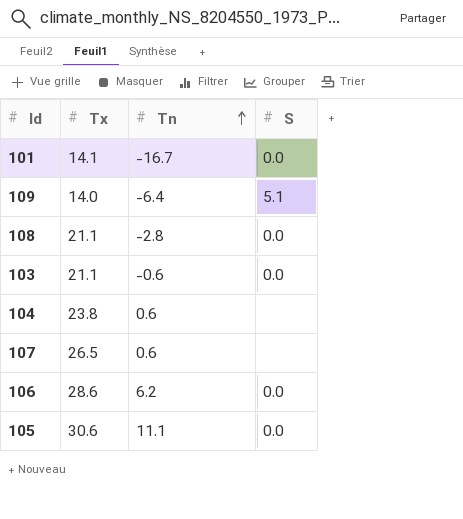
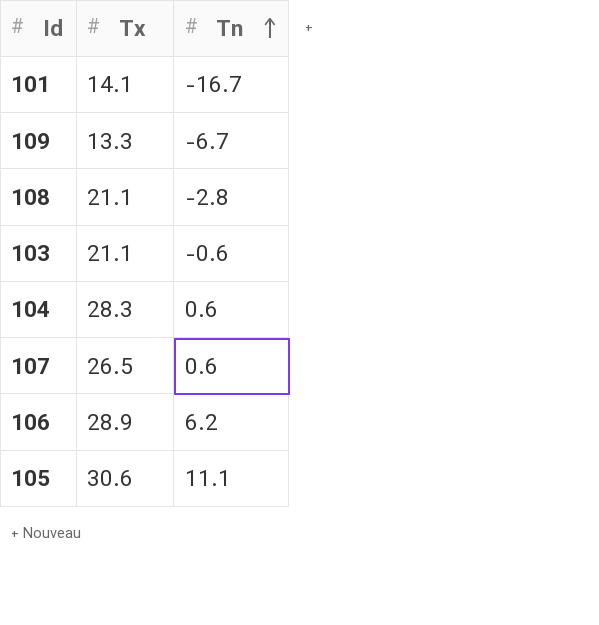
column S | position: 4 -> none
109 | Tx: 14.0 -> 13.3
109 | Tn: -6.4 -> -6.7
104 | Tx: 23.8 -> 28.3
106 | Tx: 28.6 -> 28.9

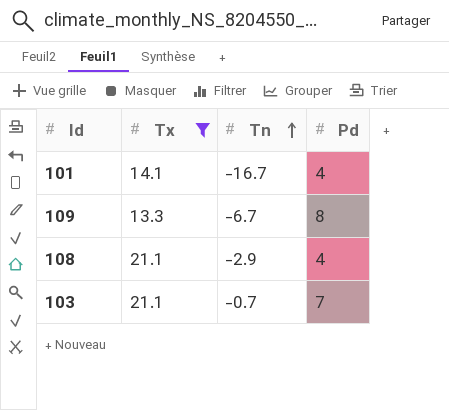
filter: none -> Tx <= 21.1
column Pd | position: none -> 4
108 | Tn: -2.8 -> -2.9
103 | Tn: -0.6 -> -0.7

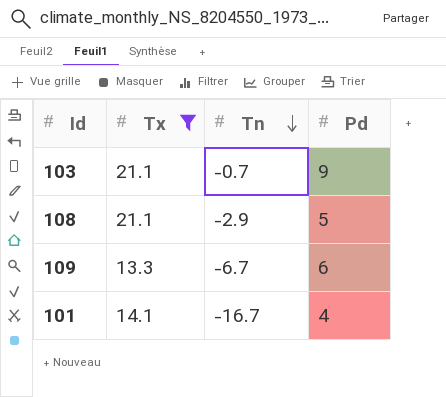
row order: Tn ascending -> Tn descending
103 | Pd: 7 -> 9
108 | Pd: 4 -> 5
109 | Pd: 8 -> 6

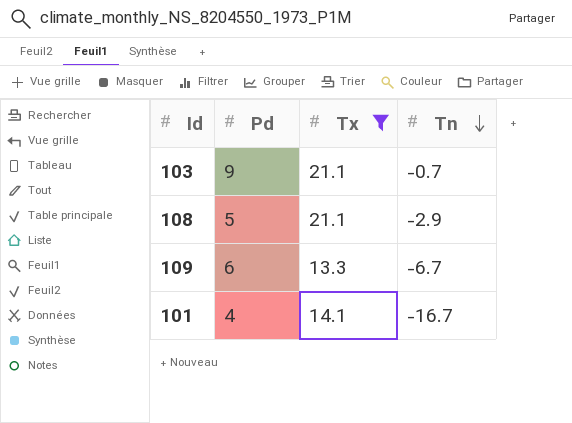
column Pd | position: 4 -> 2

